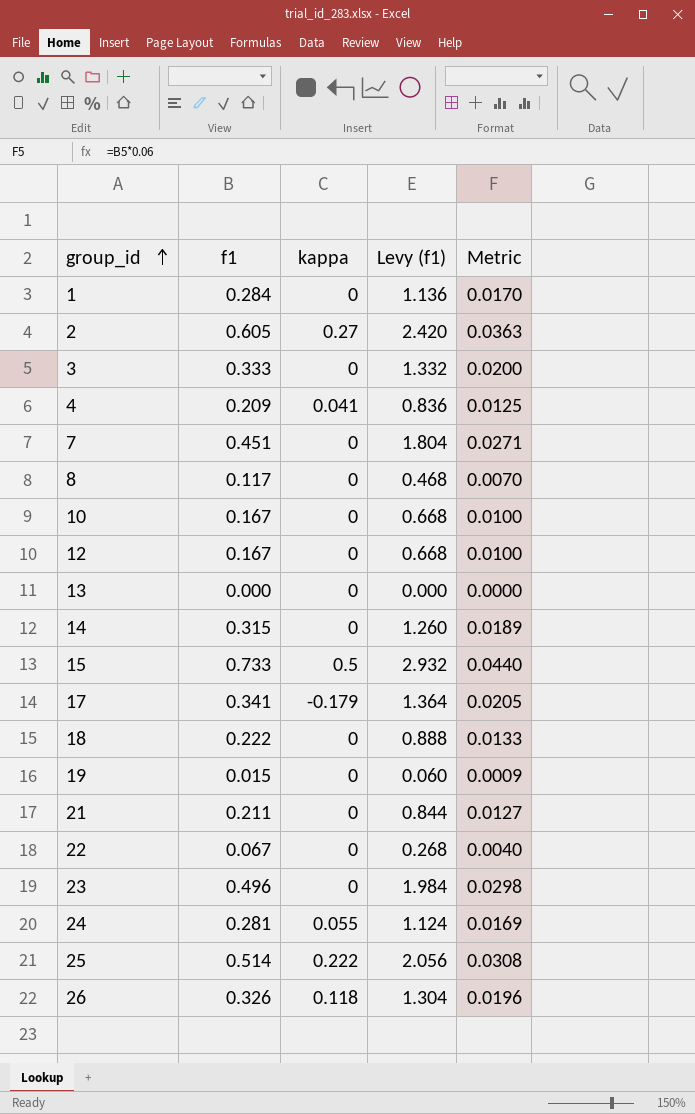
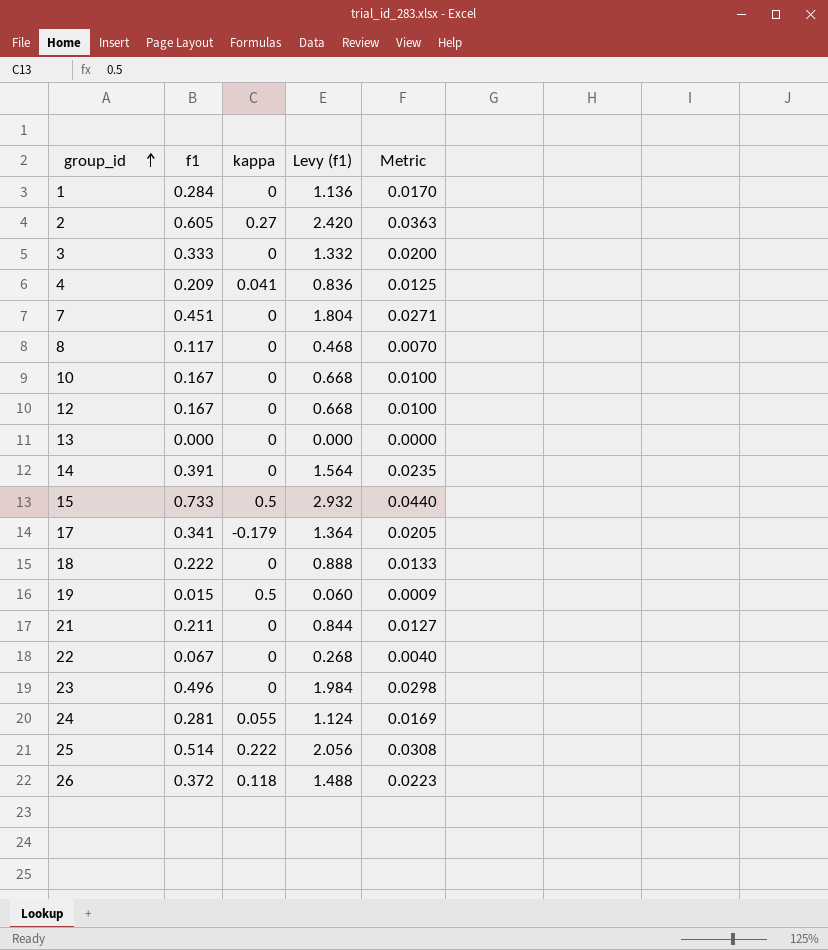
14 | f1: 0.315 -> 0.391
14 | Levy (f1): 1.260 -> 1.564
14 | Metric: 0.0189 -> 0.0235
19 | kappa: 0 -> 0.5
26 | f1: 0.326 -> 0.372
26 | Levy (f1): 1.304 -> 1.488
26 | Metric: 0.0196 -> 0.0223

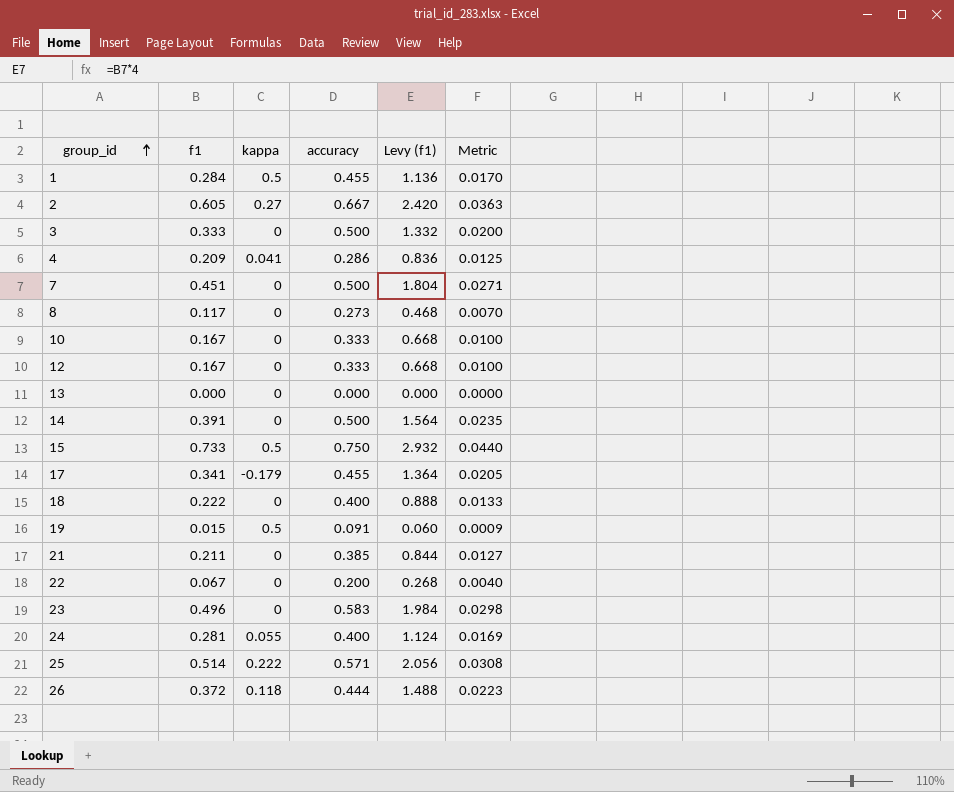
column accuracy | position: none -> 4
1 | kappa: 0 -> 0.5

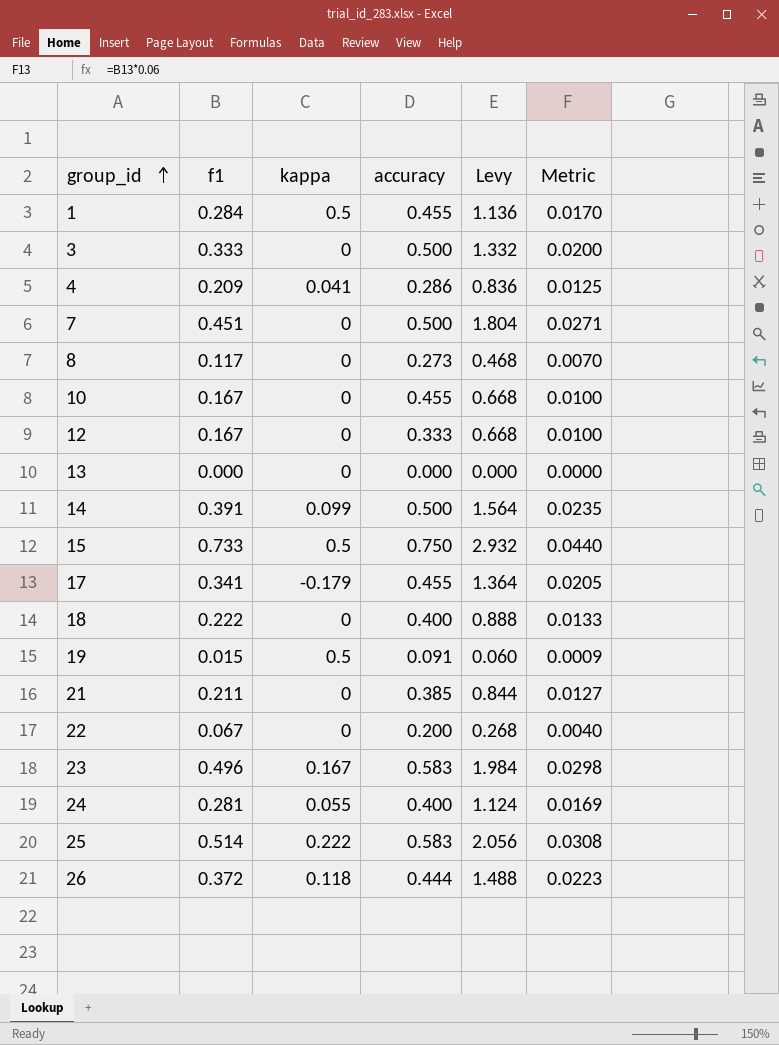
column name: Levy (f1) -> Levy
row 2: 0.605 | 0.27 | 0.667 | 2.420 | 0.0363 -> none
10 | accuracy: 0.333 -> 0.455
14 | kappa: 0 -> 0.099
23 | kappa: 0 -> 0.167
25 | accuracy: 0.571 -> 0.583

